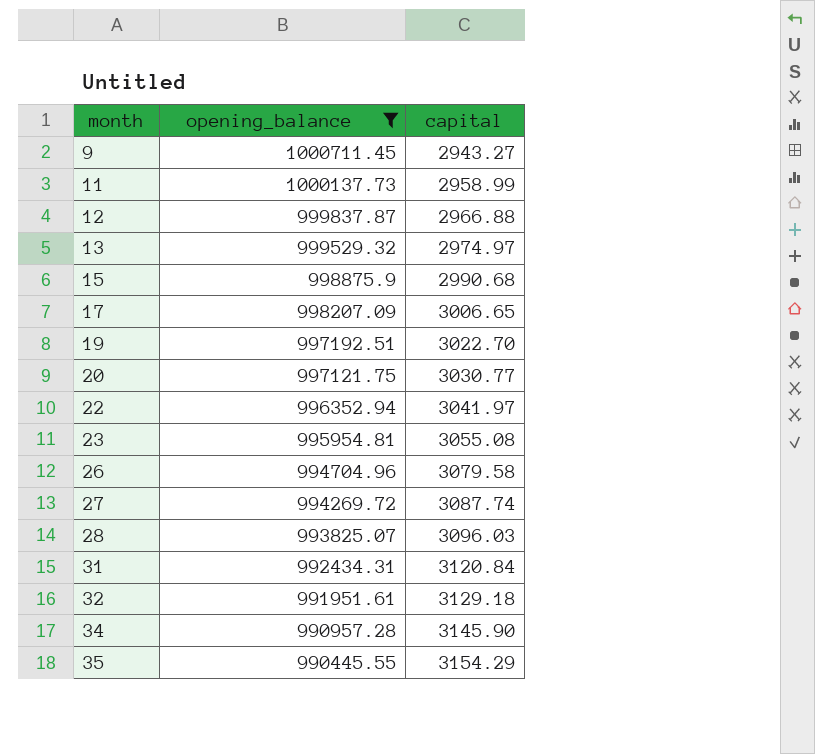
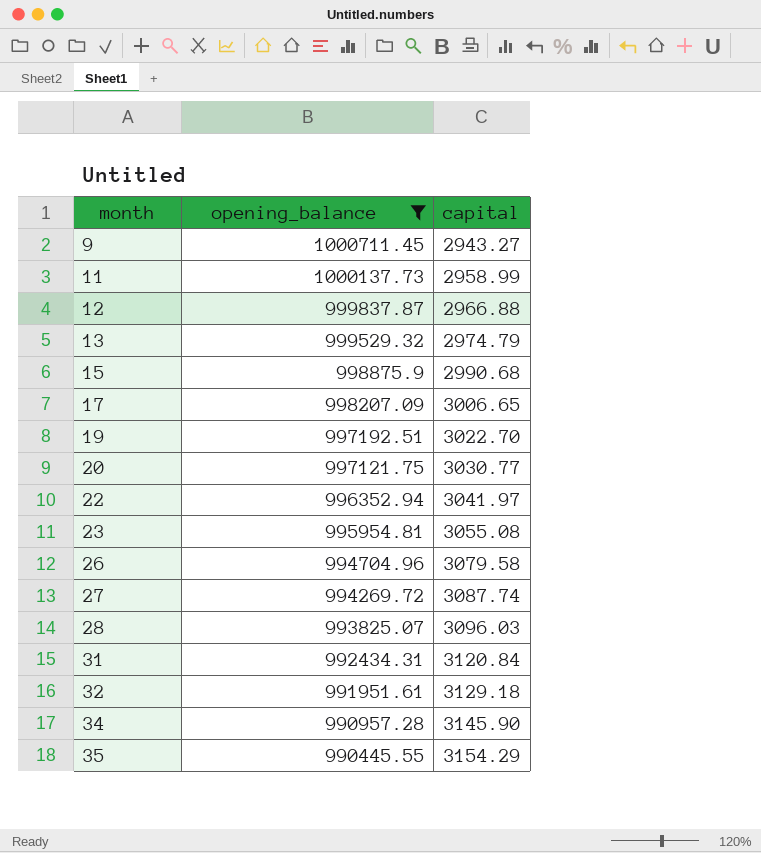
13 | capital: 2974.97 -> 2974.79

